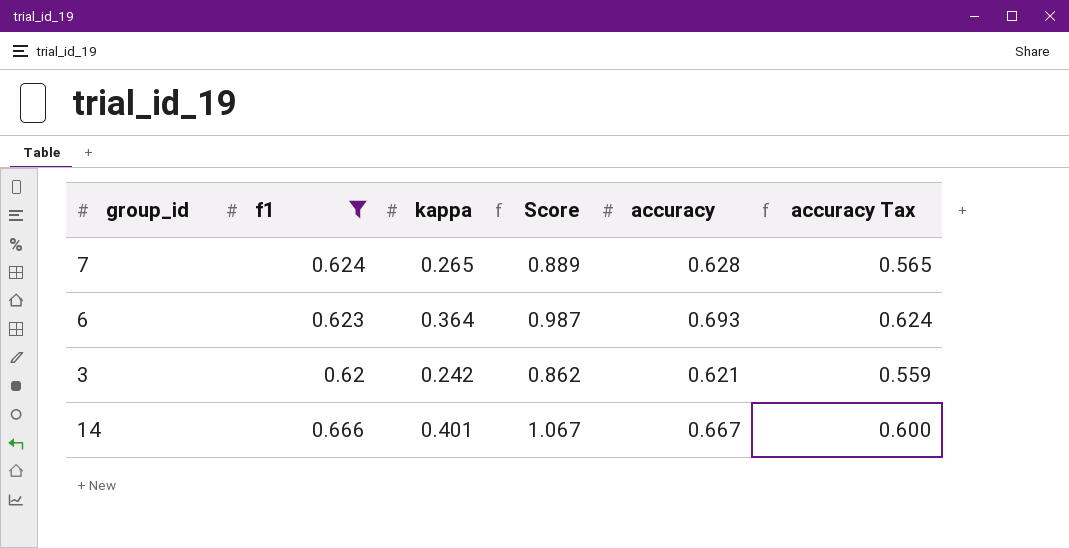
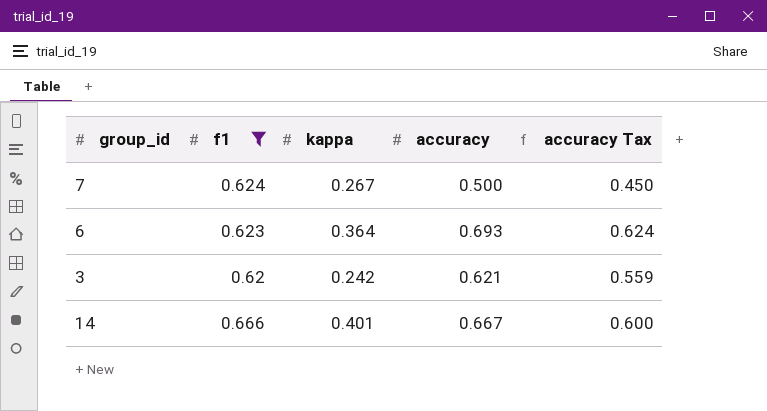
column Score | formula: [f1] + [kappa] -> none
7 | kappa: 0.265 -> 0.267
7 | accuracy: 0.628 -> 0.500
7 | accuracy Tax: 0.565 -> 0.450

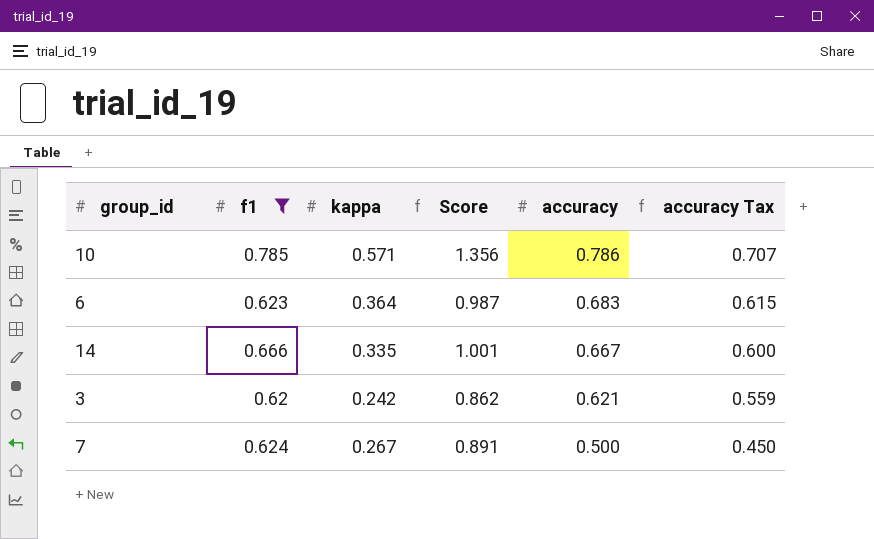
row order: none -> accuracy descending
column Score | formula: none -> [f1] + [kappa]
row 10: none -> 0.785 | 0.571 | 1.356 | 0.786 | 0.707
6 | accuracy: 0.693 -> 0.683
6 | accuracy Tax: 0.624 -> 0.615
14 | kappa: 0.401 -> 0.335

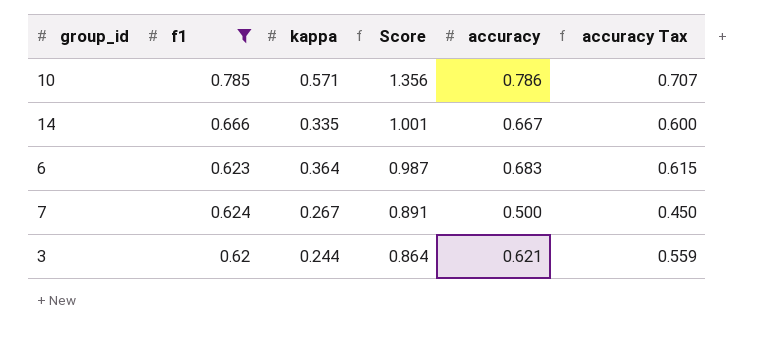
row order: accuracy descending -> Score descending
3 | kappa: 0.242 -> 0.244
3 | Score: 0.862 -> 0.864

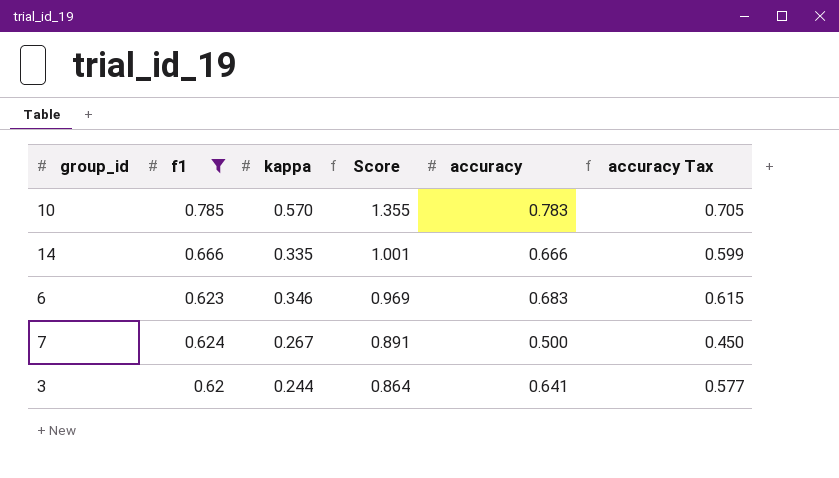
10 | kappa: 0.571 -> 0.570
10 | Score: 1.356 -> 1.355
10 | accuracy: 0.786 -> 0.783
10 | accuracy Tax: 0.707 -> 0.705
14 | accuracy: 0.667 -> 0.666
14 | accuracy Tax: 0.600 -> 0.599
6 | kappa: 0.364 -> 0.346
6 | Score: 0.987 -> 0.969
3 | accuracy: 0.621 -> 0.641
3 | accuracy Tax: 0.559 -> 0.577

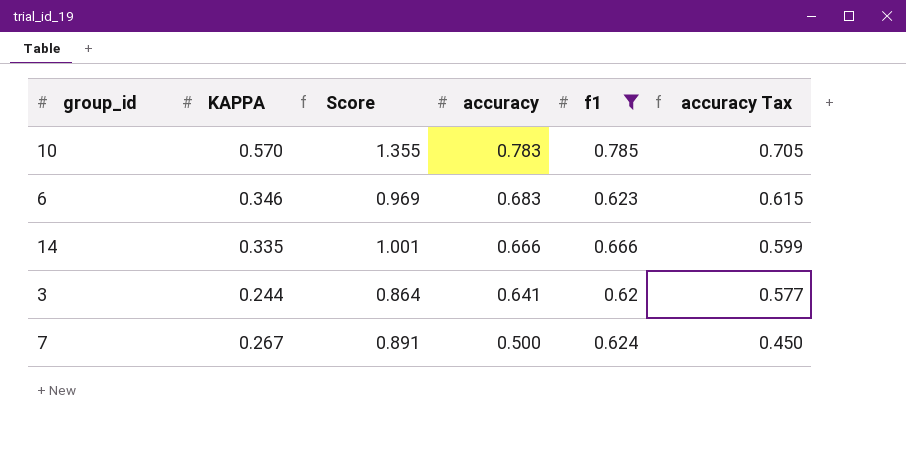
row order: Score descending -> accuracy descending
column name: kappa -> KAPPA
column f1 | position: 2 -> 5

